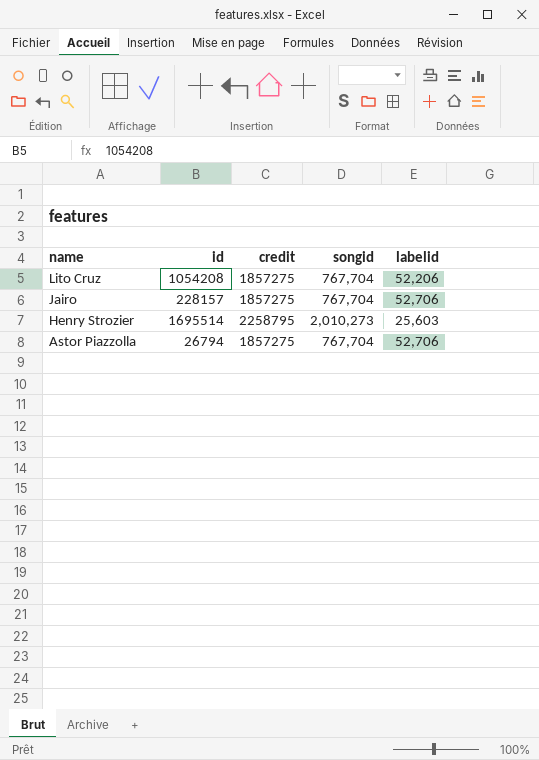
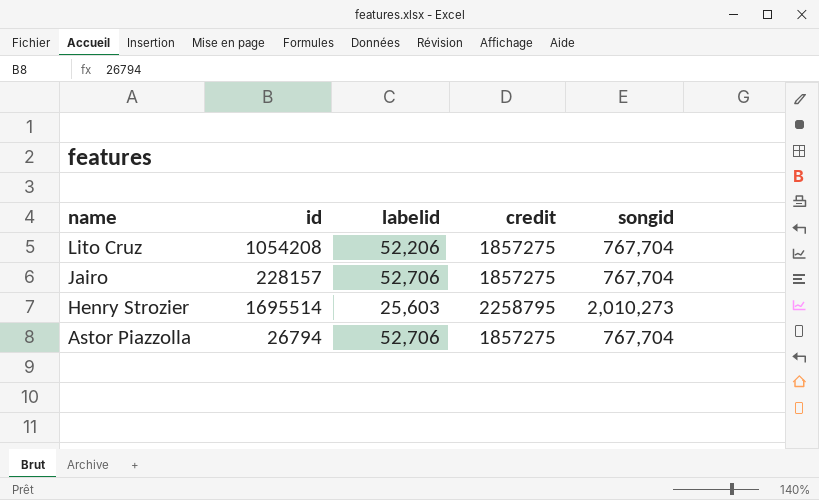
column labelid | position: 5 -> 3

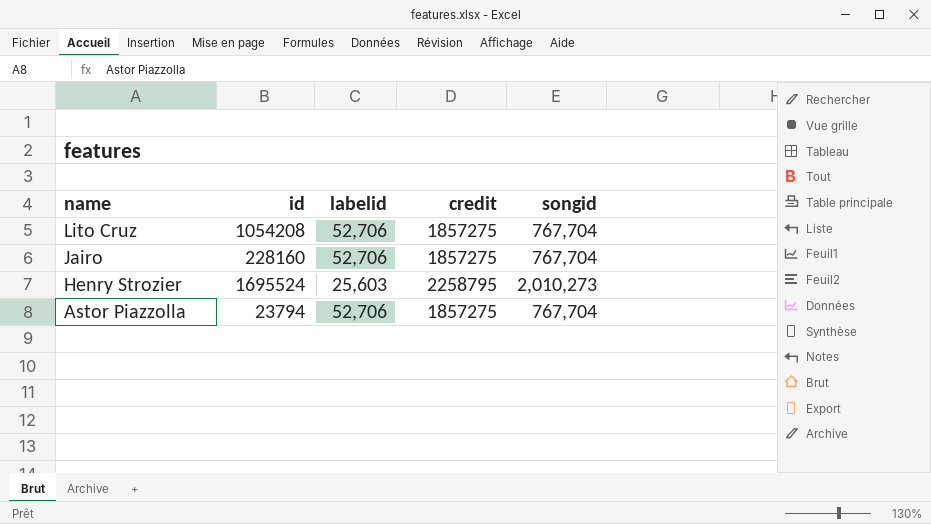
Lito Cruz | labelid: 52,206 -> 52,706
Jairo | id: 228157 -> 228160
Henry Strozier | id: 1695514 -> 1695524
Astor Piazzolla | id: 26794 -> 23794

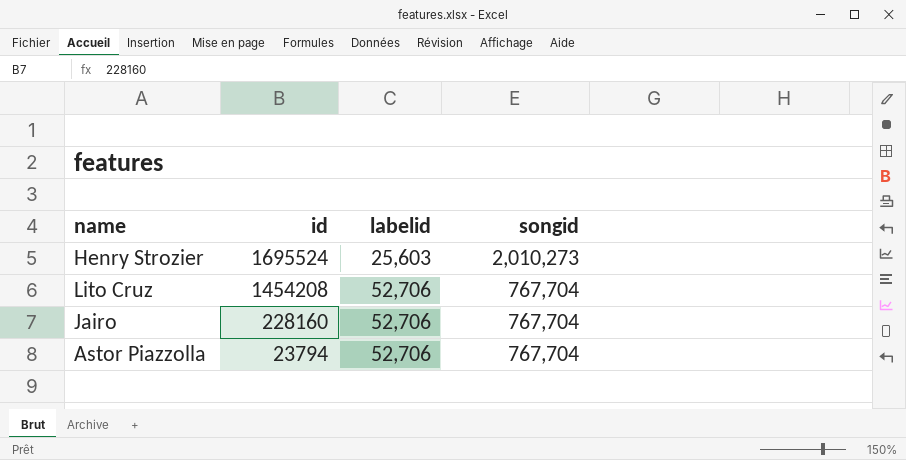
row order: name descending -> id descending
column credit | position: 4 -> none
Lito Cruz | id: 1054208 -> 1454208

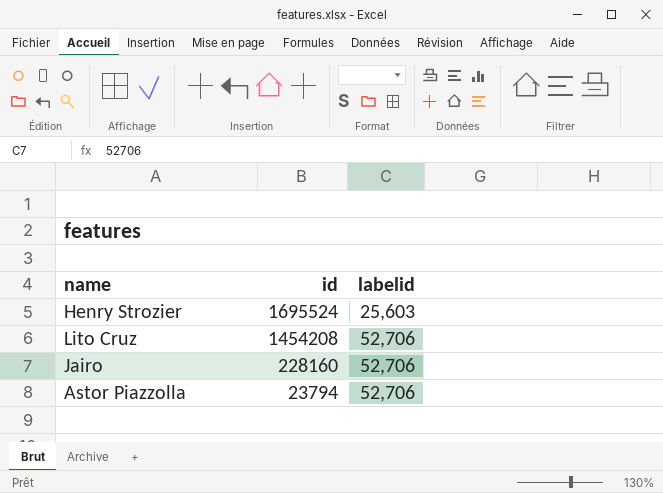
column songid | position: 4 -> none

